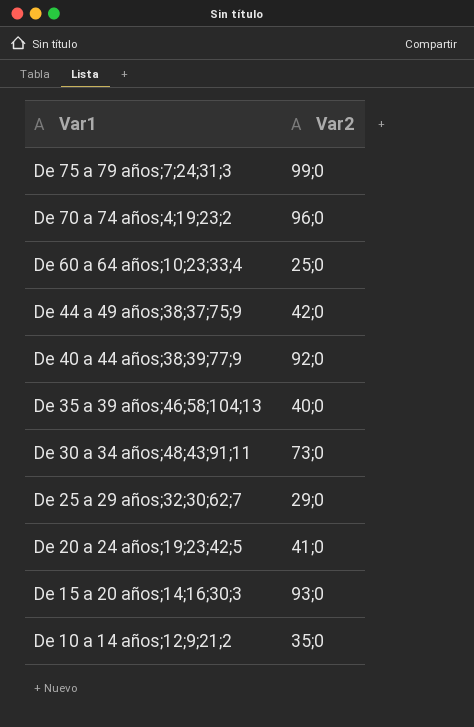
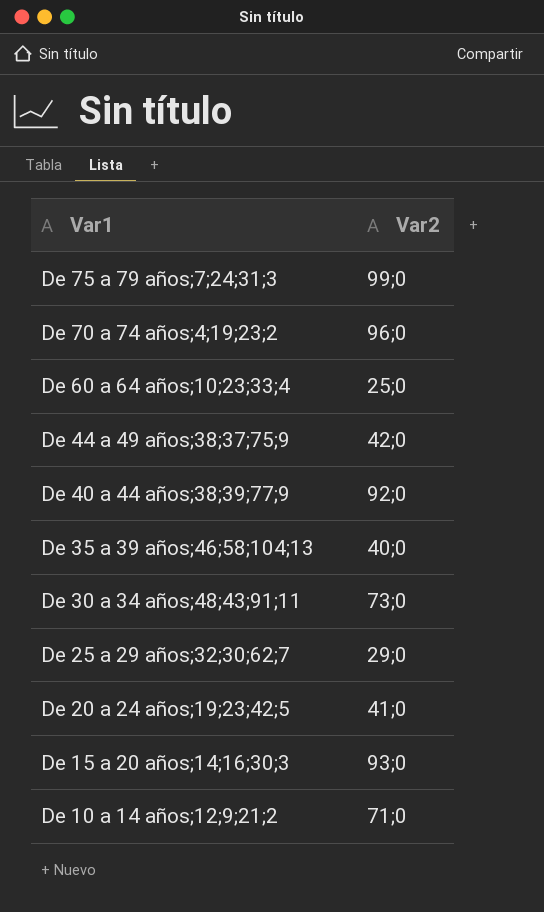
De 10 a 14 años;12;9;21;2 | Var2: 35;0 -> 71;0

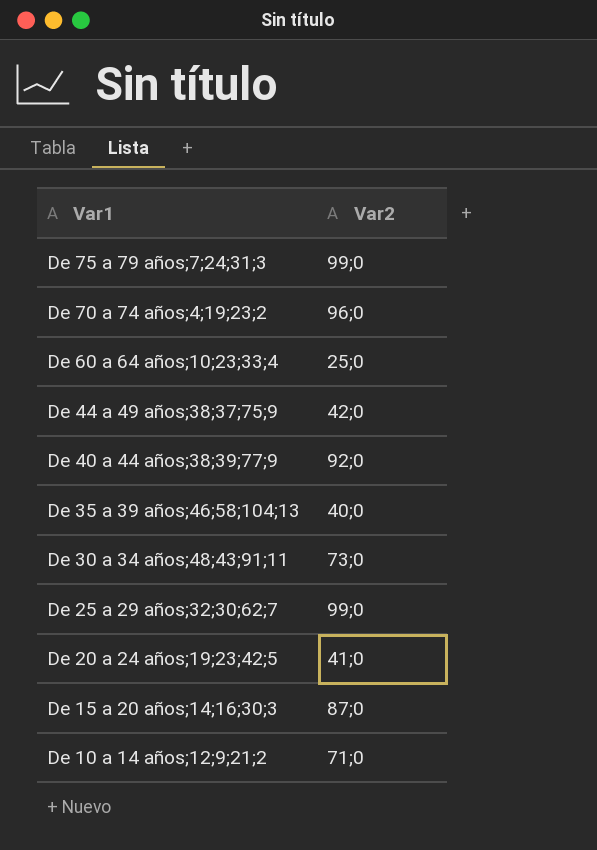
De 25 a 29 años;32;30;62;7 | Var2: 29;0 -> 99;0
De 15 a 20 años;14;16;30;3 | Var2: 93;0 -> 87;0

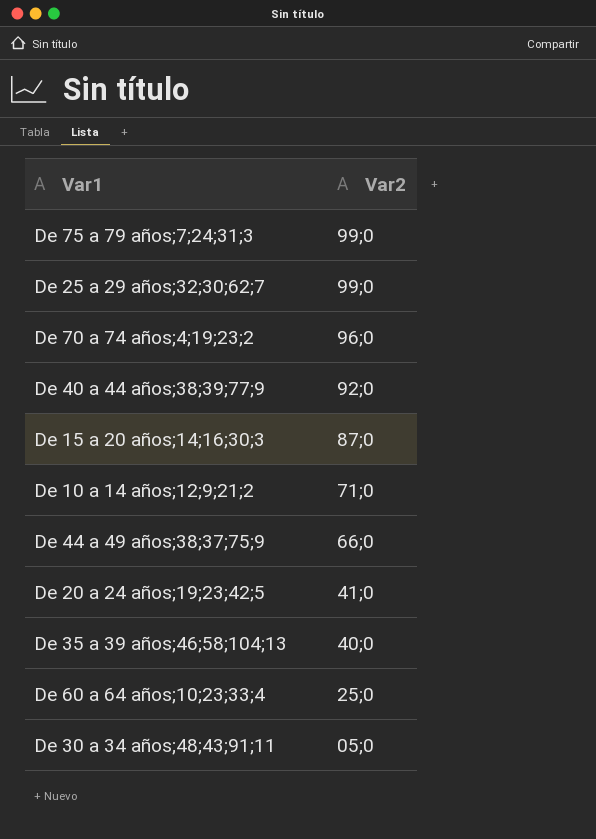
row order: Var1 descending -> Var2 descending
De 44 a 49 años;38;37;75;9 | Var2: 42;0 -> 66;0
De 30 a 34 años;48;43;91;11 | Var2: 73;0 -> 05;0

